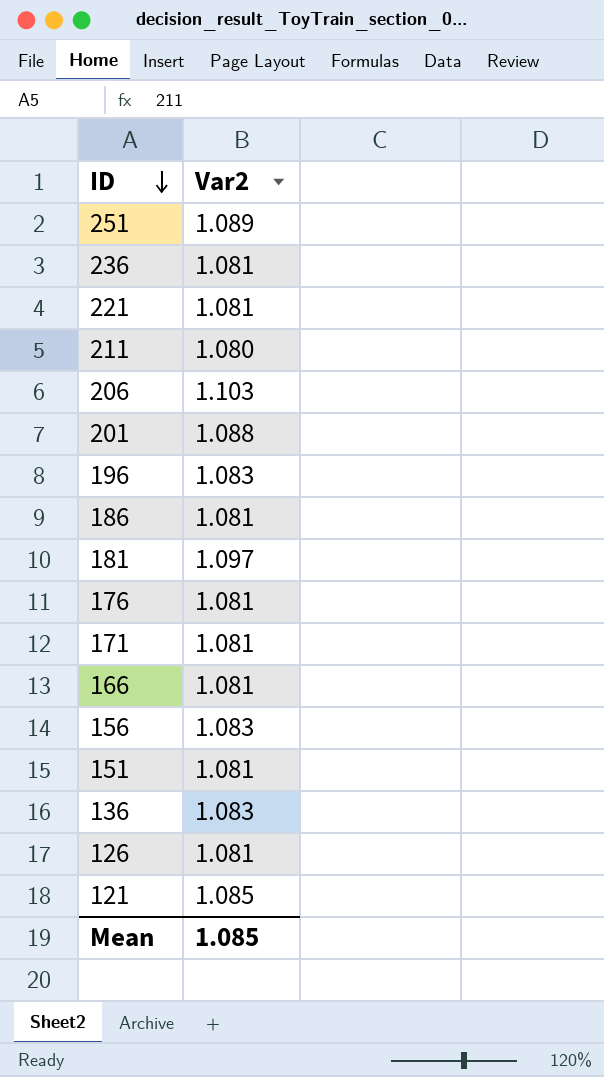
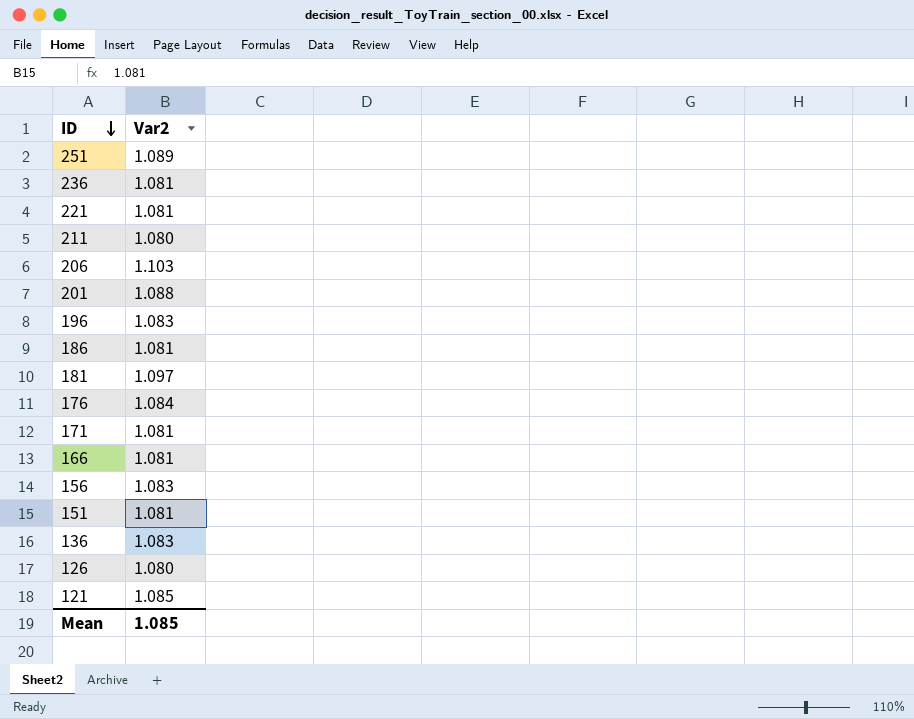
176 | Var2: 1.081 -> 1.084
126 | Var2: 1.081 -> 1.080

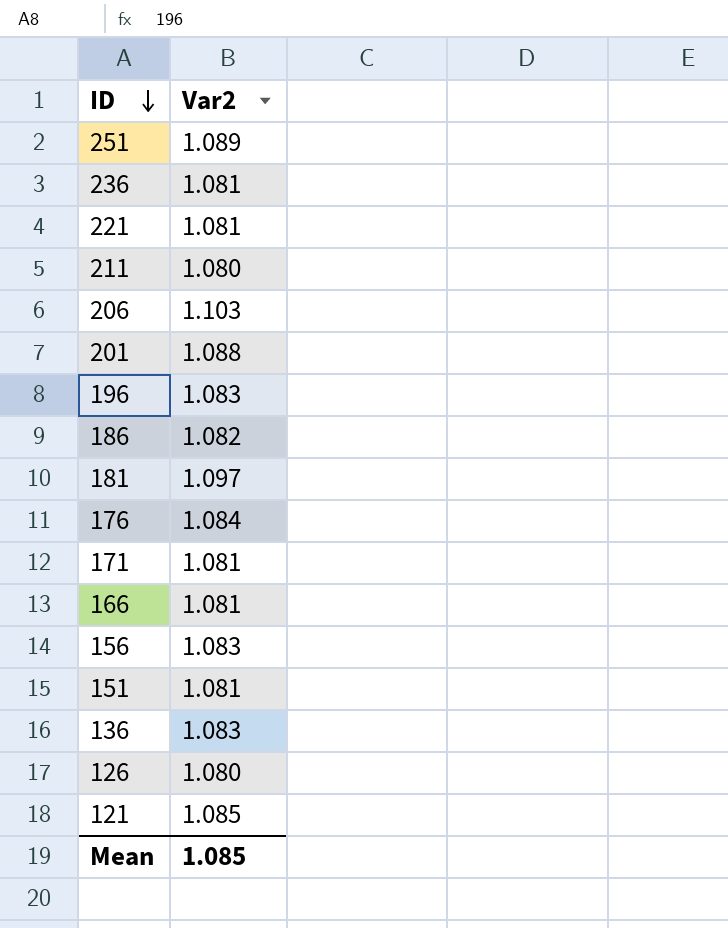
186 | Var2: 1.081 -> 1.082

